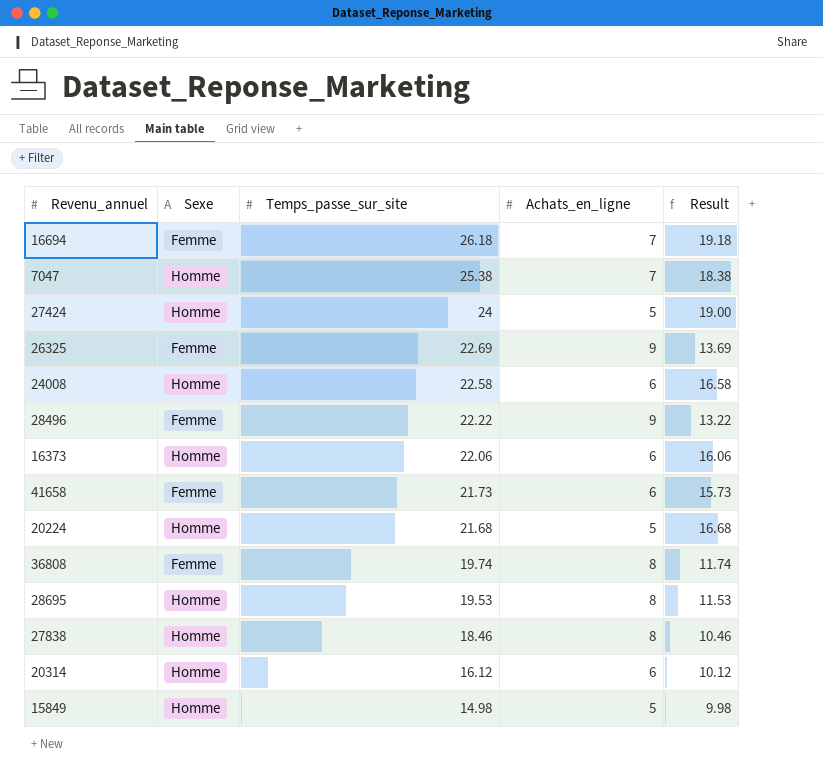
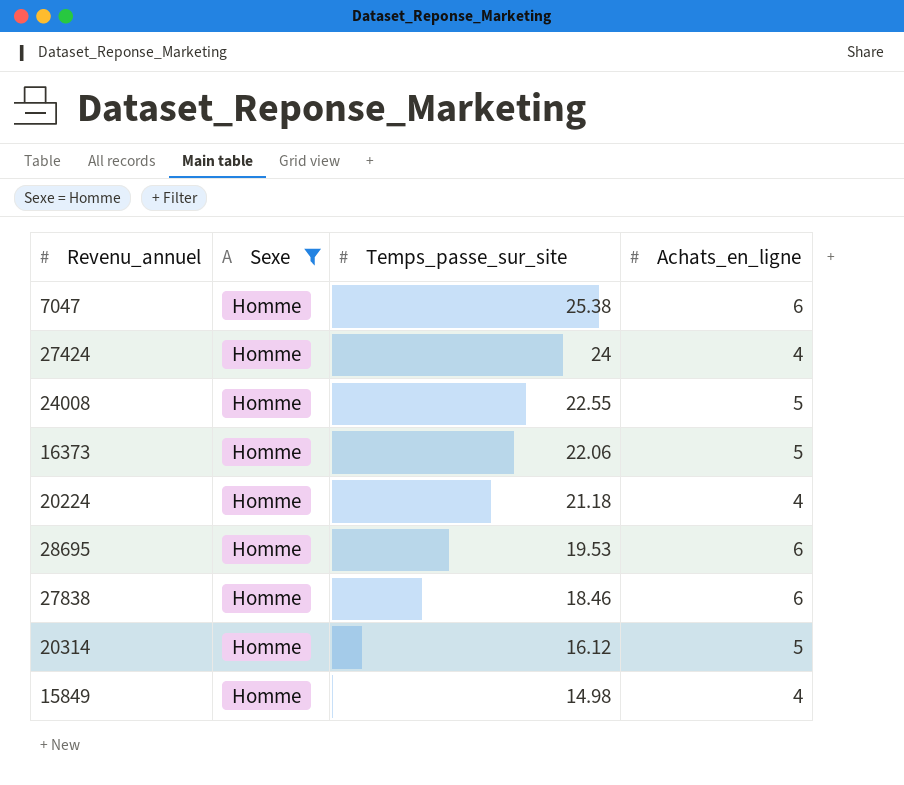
filter: none -> Sexe = Homme
column Result | formula: [Temps_passe_sur_site] - [Achats_en_ligne] -> none
7047 | Achats_en_ligne: 7 -> 6
27424 | Achats_en_ligne: 5 -> 4
24008 | Temps_passe_sur_site: 22.58 -> 22.55
24008 | Achats_en_ligne: 6 -> 5
16373 | Achats_en_ligne: 6 -> 5
20224 | Temps_passe_sur_site: 21.68 -> 21.18
20224 | Achats_en_ligne: 5 -> 4
28695 | Achats_en_ligne: 8 -> 6
27838 | Achats_en_ligne: 8 -> 6
20314 | Achats_en_ligne: 6 -> 5
15849 | Achats_en_ligne: 5 -> 4

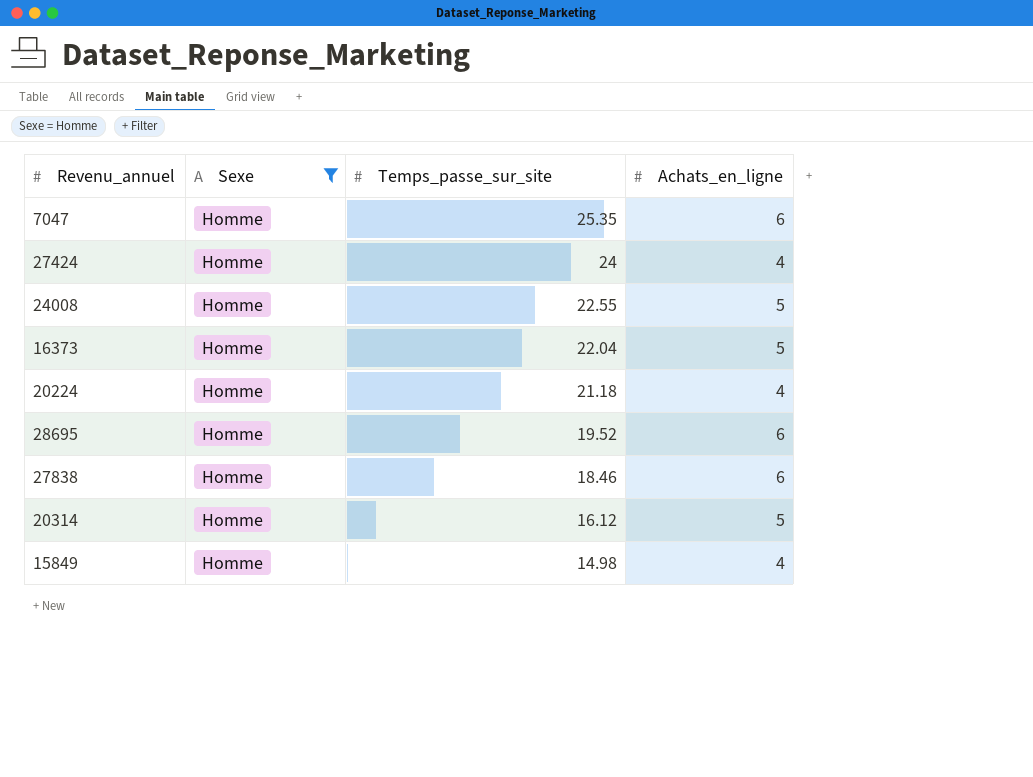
7047 | Temps_passe_sur_site: 25.38 -> 25.35
16373 | Temps_passe_sur_site: 22.06 -> 22.04
28695 | Temps_passe_sur_site: 19.53 -> 19.52

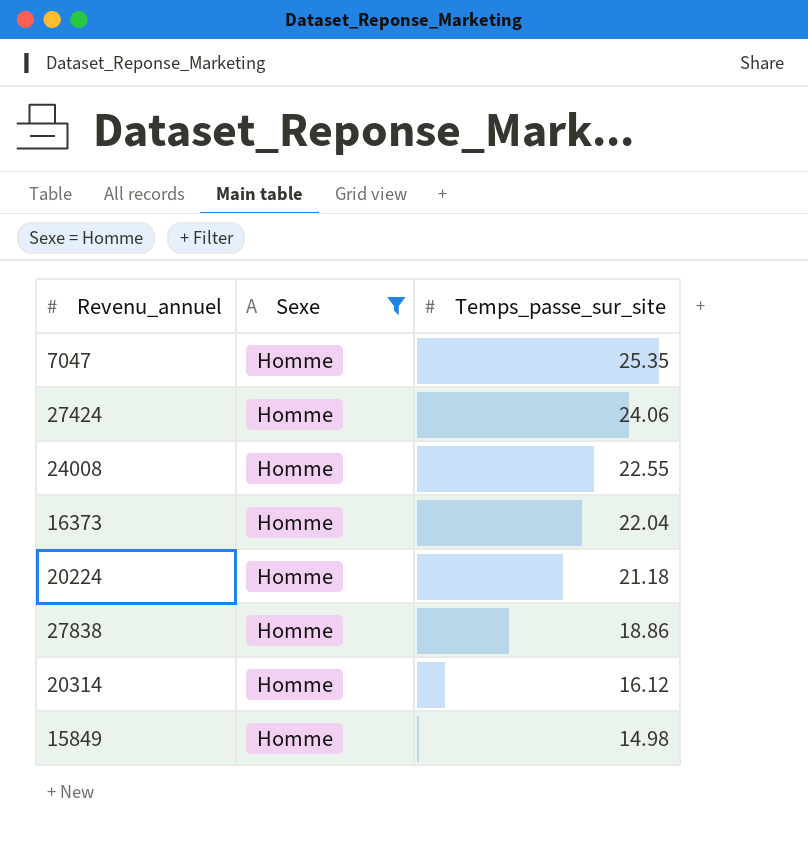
column Achats_en_ligne | position: 4 -> none
row 28695: Homme | 19.52 | 6 -> none
27424 | Temps_passe_sur_site: 24 -> 24.06
27838 | Temps_passe_sur_site: 18.46 -> 18.86

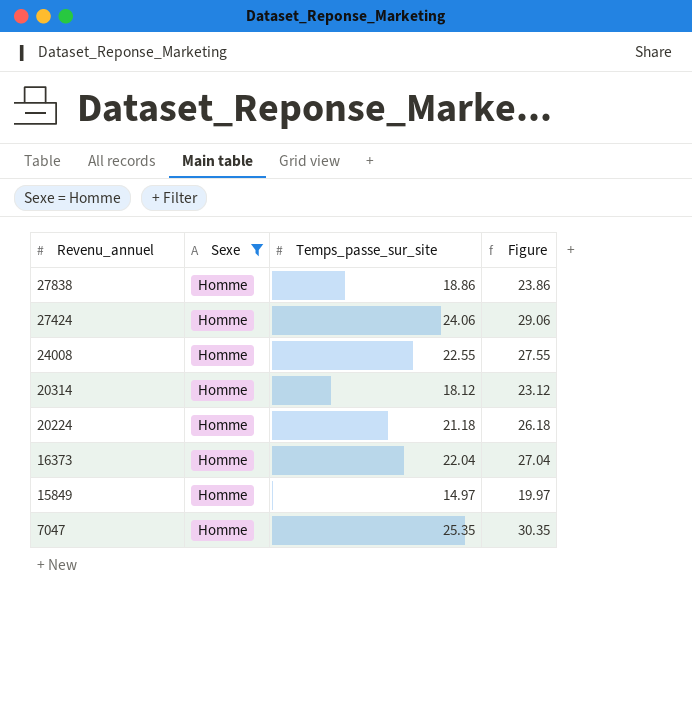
row order: Temps_passe_sur_site descending -> Revenu_annuel descending
column Figure | formula: none -> [Temps_passe_sur_site] + 5
20314 | Temps_passe_sur_site: 16.12 -> 18.12
15849 | Temps_passe_sur_site: 14.98 -> 14.97

